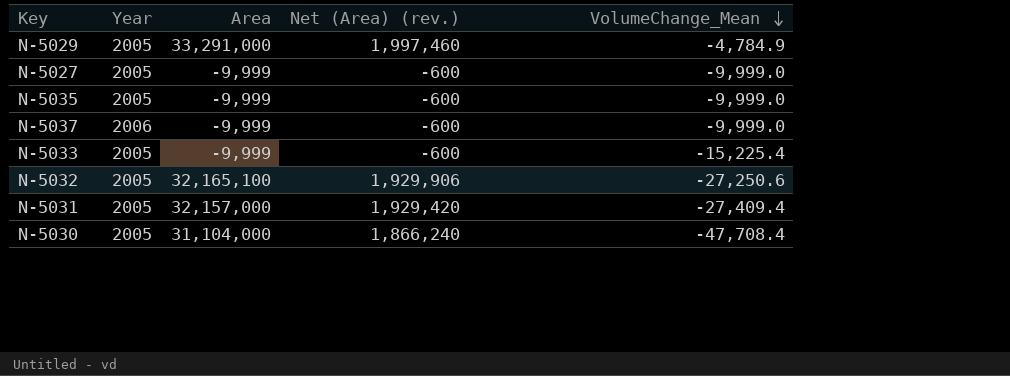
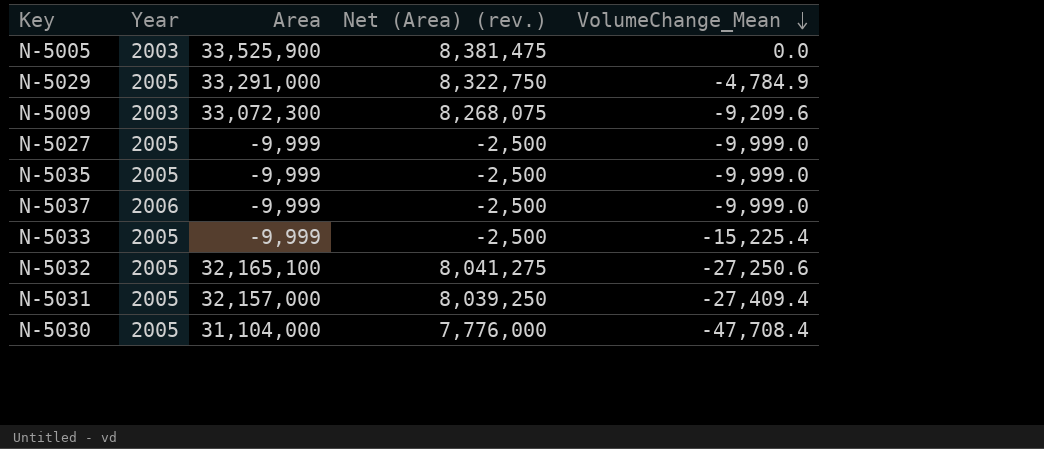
column Net (Area) (rev.) | formula: [Area] * 0.06 -> [Area] * 0.25
row N-5005: none -> 2003 | 33,525,900 | 8,381,475 | 0.0
row N-5009: none -> 2003 | 33,072,300 | 8,268,075 | -9,209.6

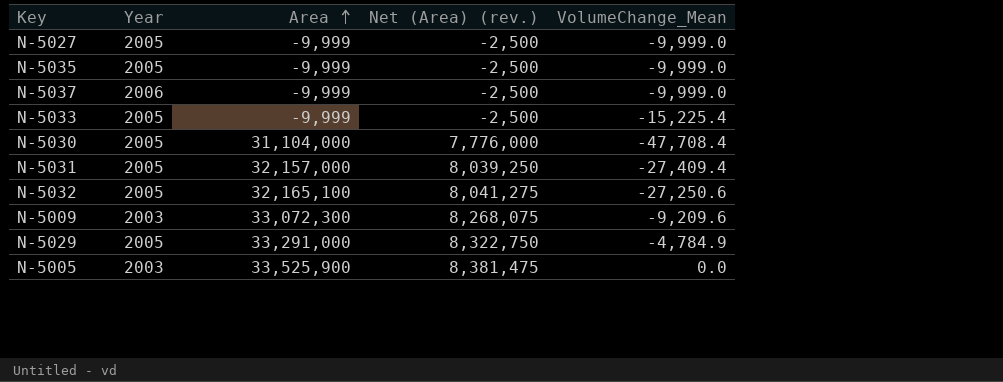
row order: VolumeChange_Mean descending -> Area ascending

